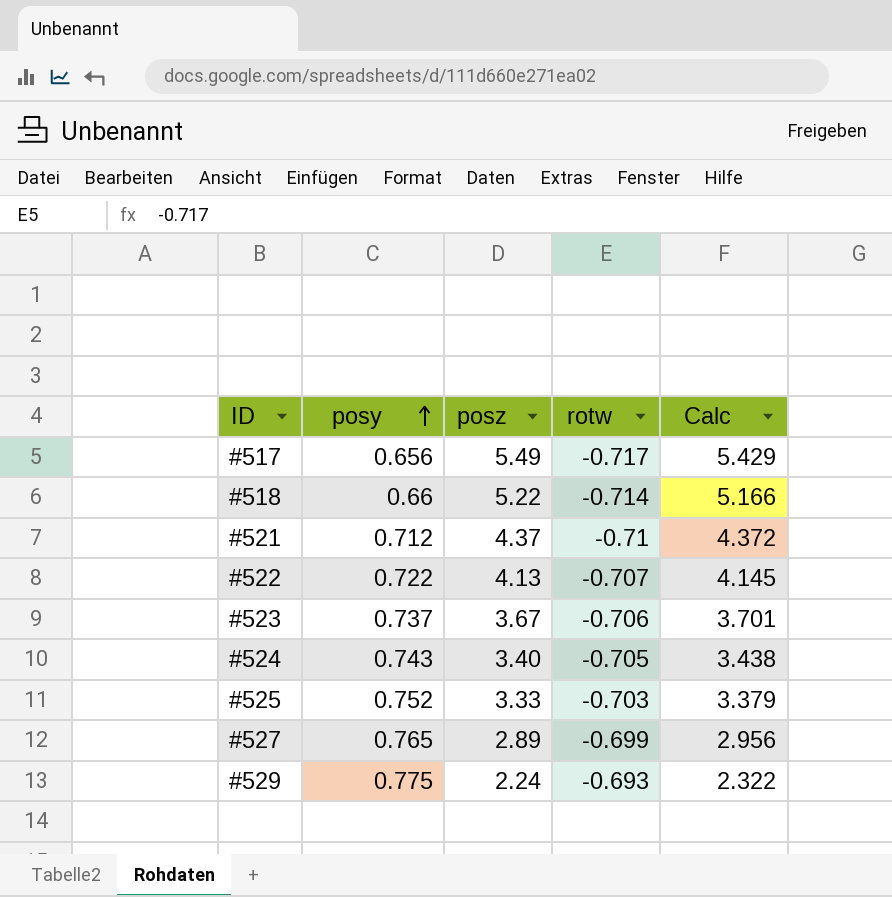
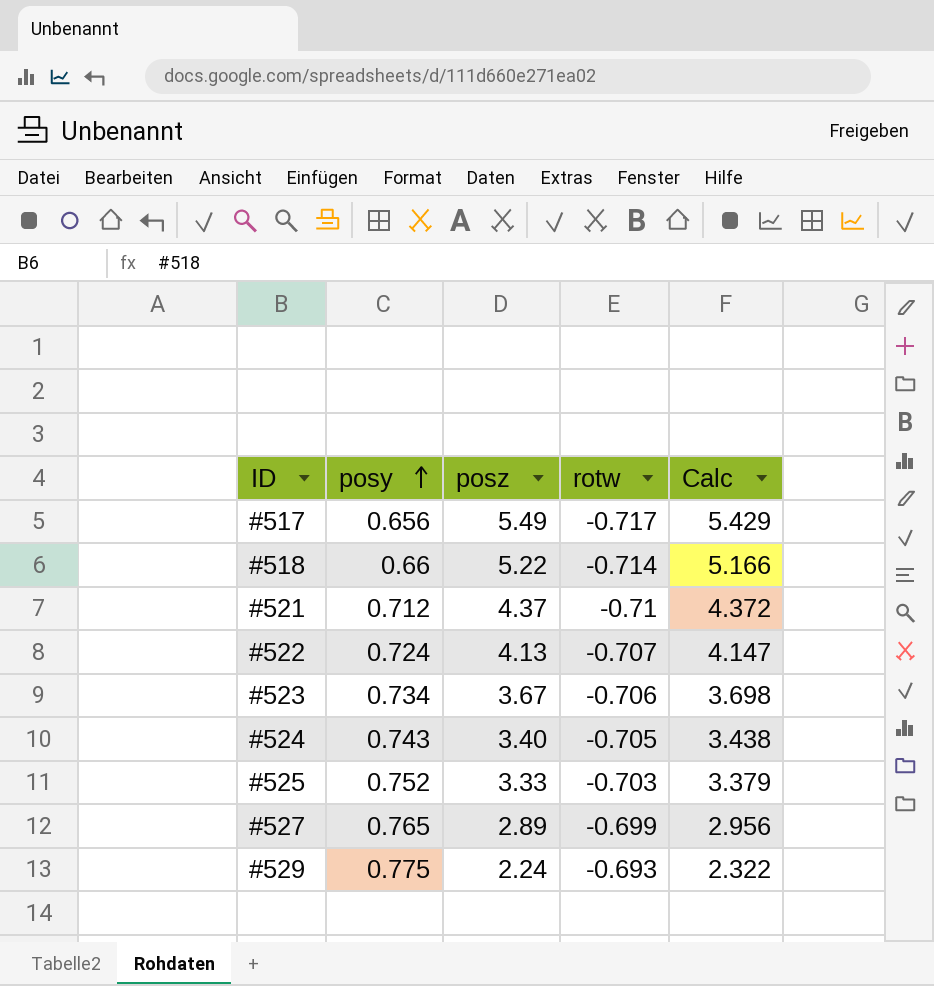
#522 | posy: 0.722 -> 0.724
#522 | Calc: 4.145 -> 4.147
#523 | posy: 0.737 -> 0.734
#523 | Calc: 3.701 -> 3.698

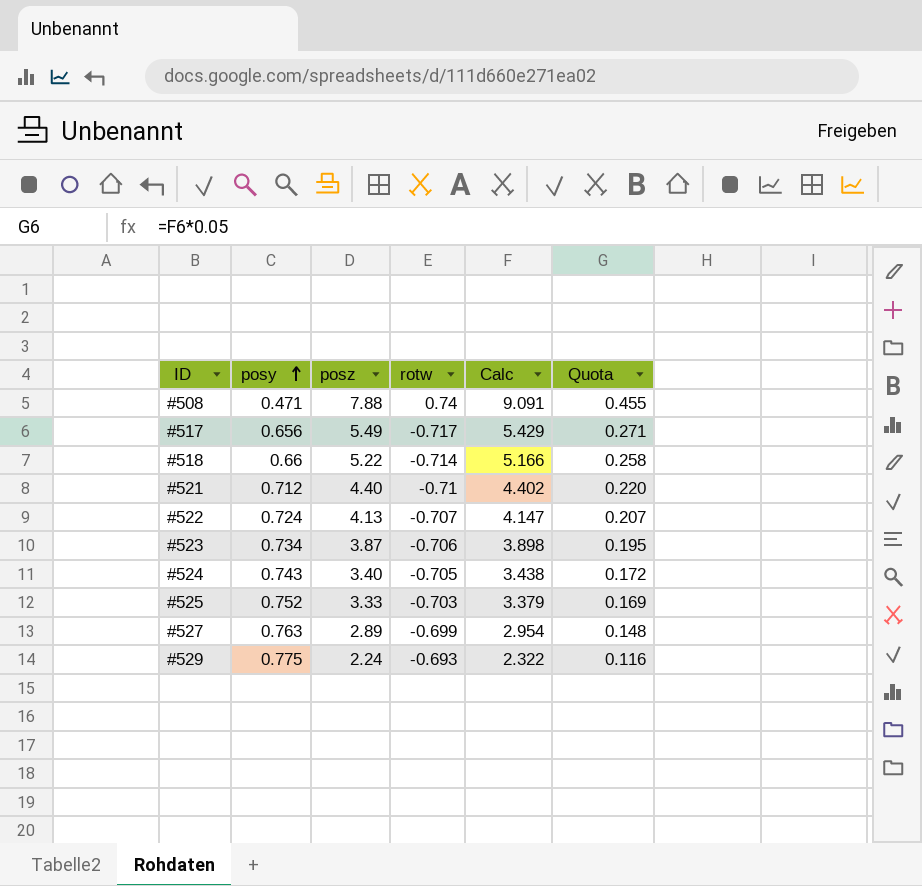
column Quota | formula: none -> [Calc] * 0.05
row #508: none -> 0.471 | 7.88 | 0.74 | 9.091 | 0.455
#521 | posz: 4.37 -> 4.40
#521 | Calc: 4.372 -> 4.402
#523 | posz: 3.67 -> 3.87
#523 | Calc: 3.698 -> 3.898
#527 | posy: 0.765 -> 0.763
#527 | Calc: 2.956 -> 2.954

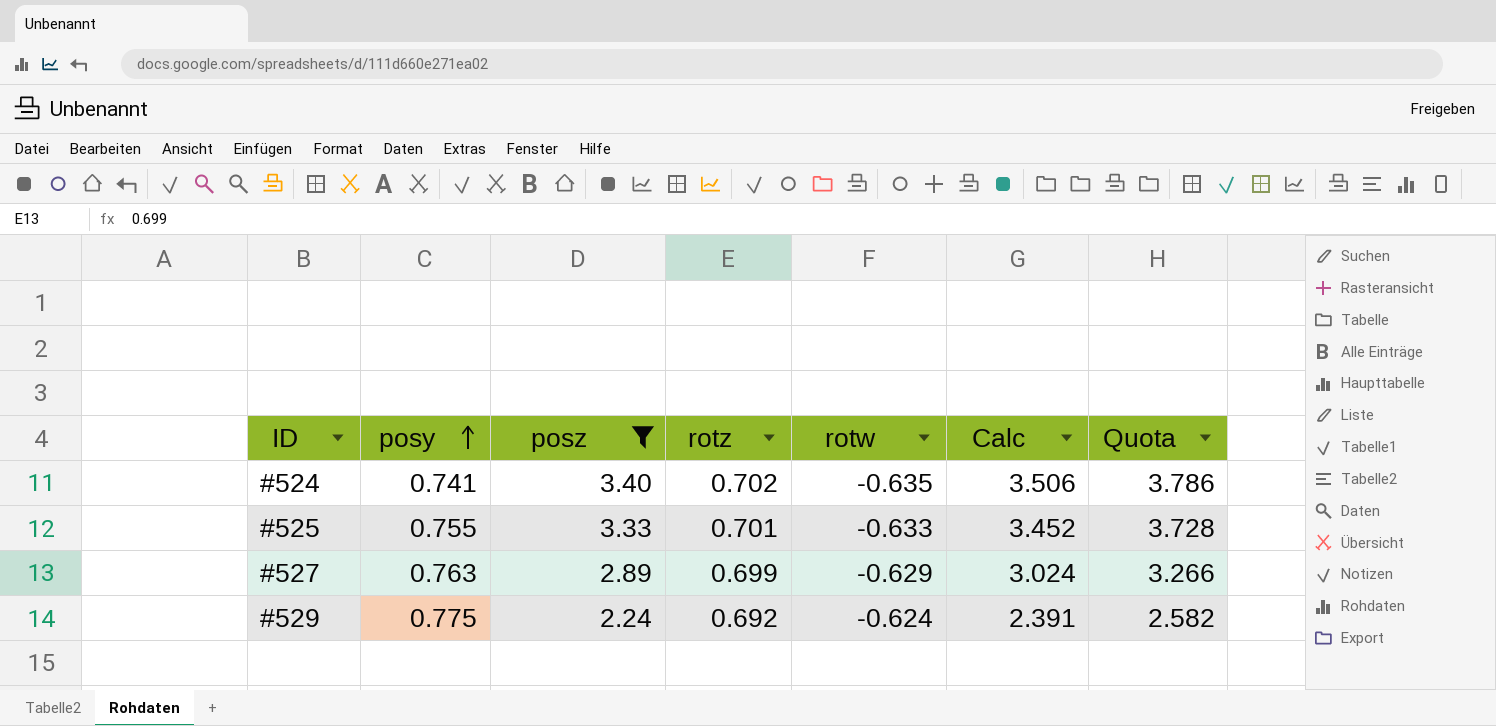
filter: none -> posz <= 3.40
column rotz | position: none -> 4
column Quota | formula: [Calc] * 0.05 -> [Calc] * 1.08
#524 | posy: 0.743 -> 0.741
#524 | rotw: -0.705 -> -0.635
#524 | Calc: 3.438 -> 3.506
#525 | posy: 0.752 -> 0.755
#525 | rotw: -0.703 -> -0.633
#525 | Calc: 3.379 -> 3.452
#527 | rotw: -0.699 -> -0.629
#527 | Calc: 2.954 -> 3.024
#529 | rotw: -0.693 -> -0.624
#529 | Calc: 2.322 -> 2.391

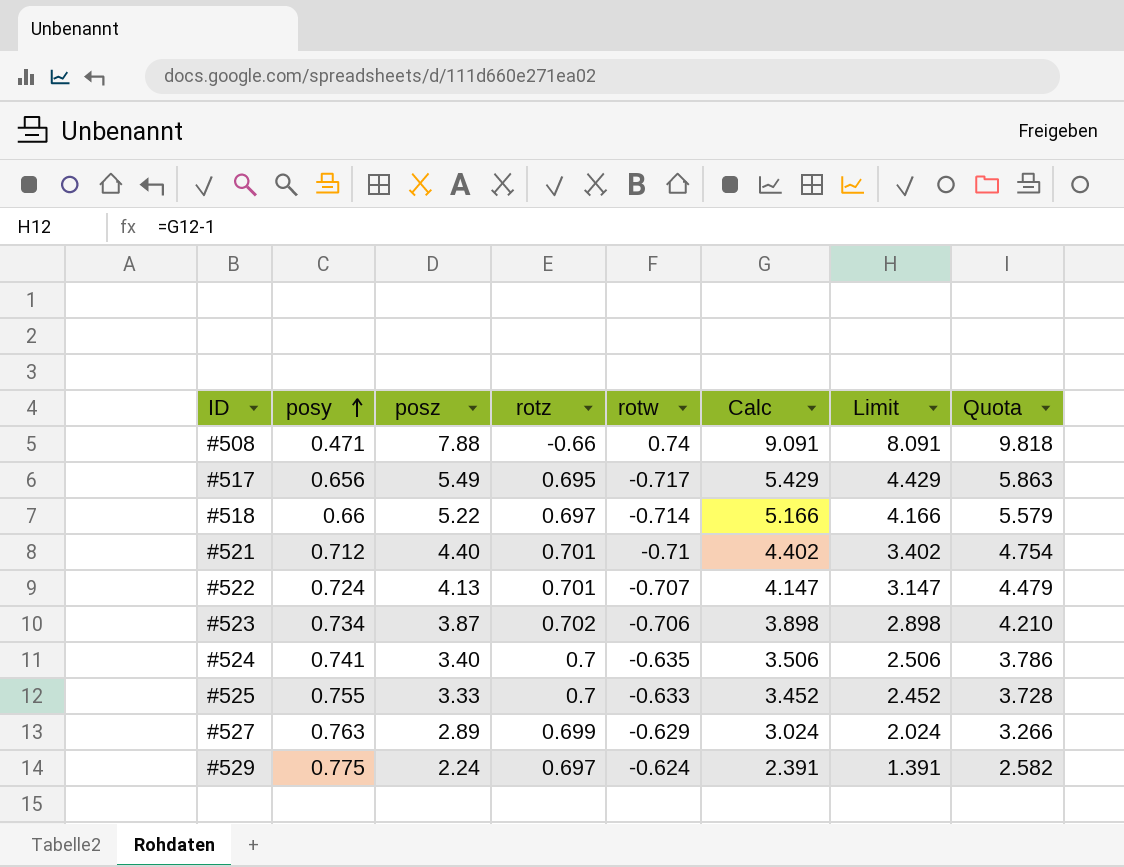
filter: posz <= 3.40 -> none
column Limit | formula: none -> [Calc] - 1
#524 | rotz: 0.702 -> 0.7
#525 | rotz: 0.701 -> 0.7
#529 | rotz: 0.692 -> 0.697

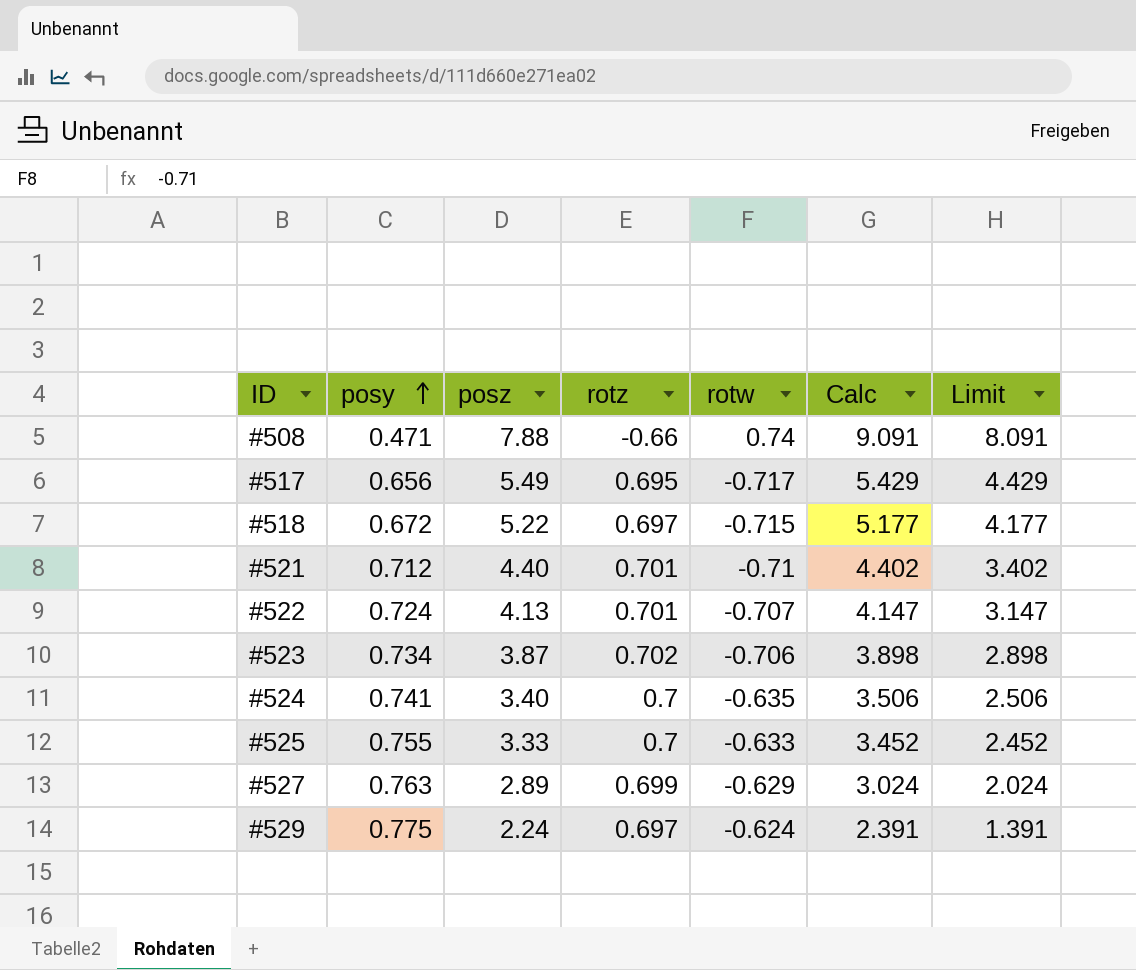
column Quota | formula: [Calc] * 1.08 -> none
#518 | posy: 0.66 -> 0.672
#518 | rotw: -0.714 -> -0.715
#518 | Calc: 5.166 -> 5.177
#518 | Limit: 4.166 -> 4.177

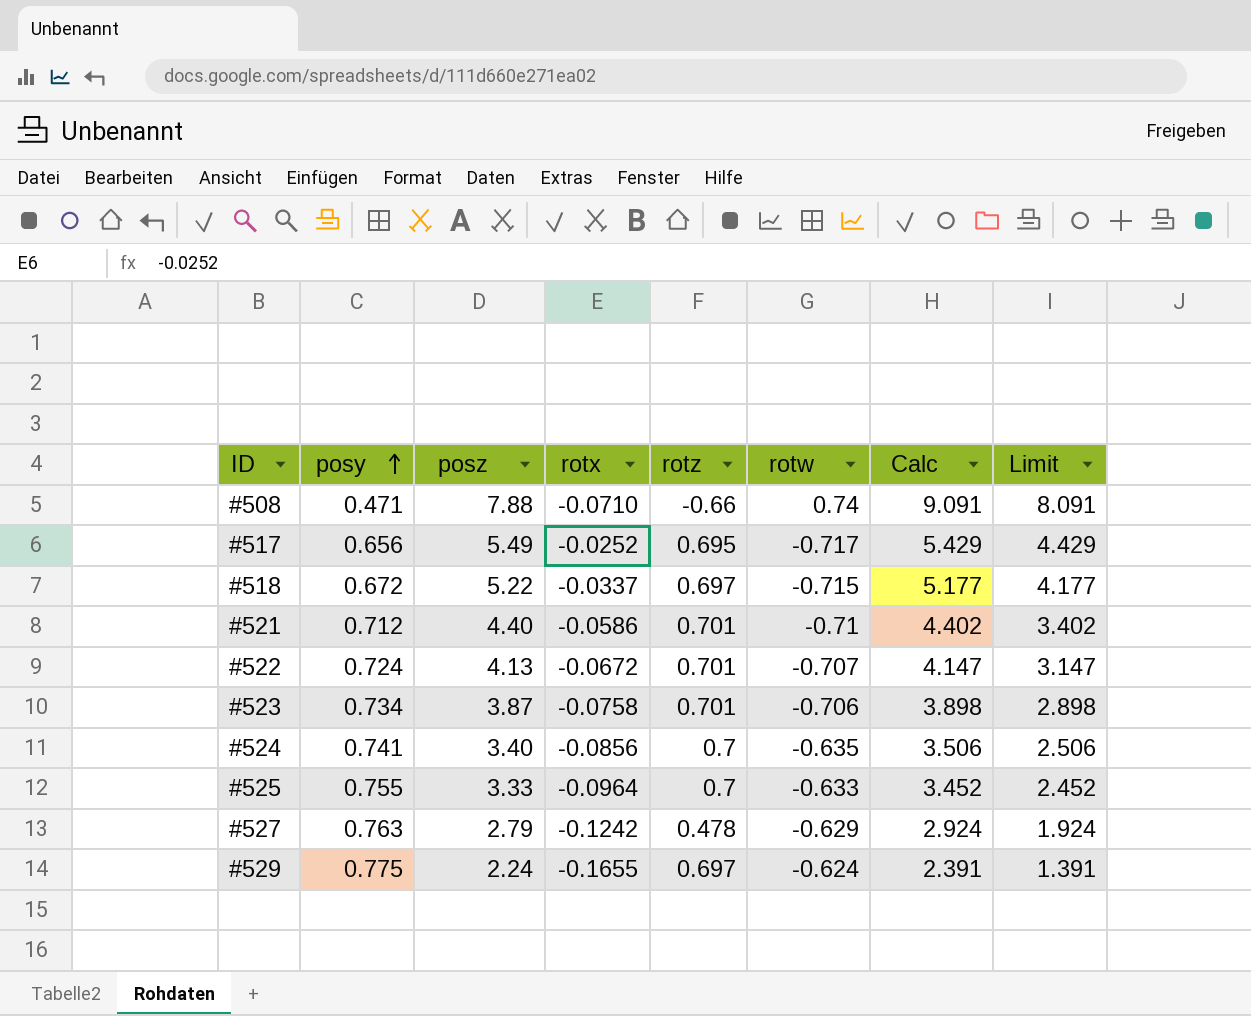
column rotx | position: none -> 4
#523 | rotz: 0.702 -> 0.701
#527 | posz: 2.89 -> 2.79
#527 | rotz: 0.699 -> 0.478
#527 | Calc: 3.024 -> 2.924
#527 | Limit: 2.024 -> 1.924

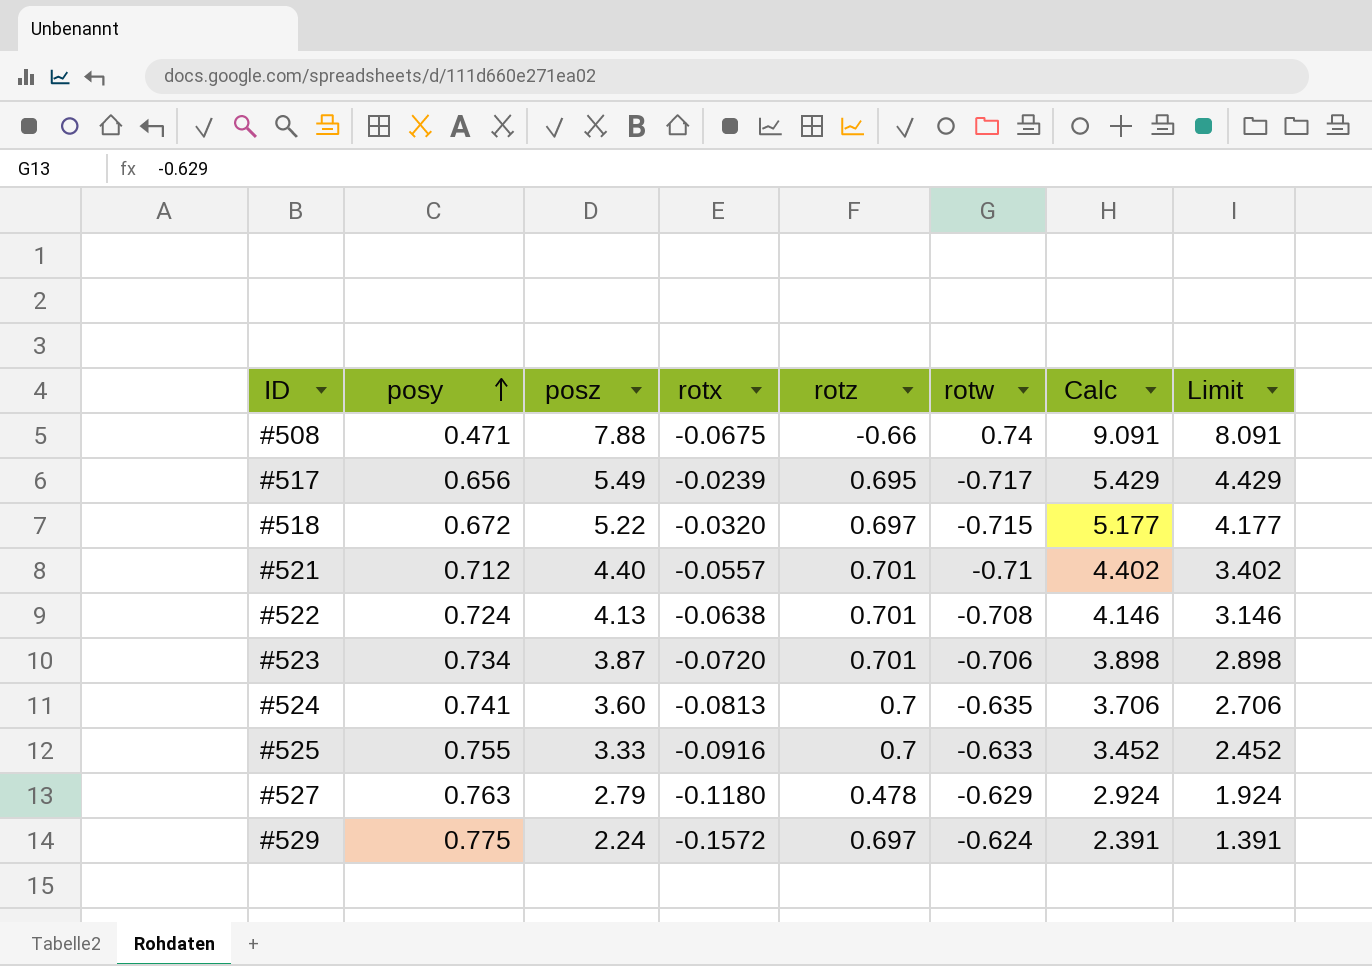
#508 | rotx: -0.0710 -> -0.0675
#517 | rotx: -0.0252 -> -0.0239
#518 | rotx: -0.0337 -> -0.0320
#521 | rotx: -0.0586 -> -0.0557
#522 | rotx: -0.0672 -> -0.0638
#522 | rotw: -0.707 -> -0.708
#522 | Calc: 4.147 -> 4.146
#522 | Limit: 3.147 -> 3.146
#523 | rotx: -0.0758 -> -0.0720
#524 | posz: 3.40 -> 3.60
#524 | rotx: -0.0856 -> -0.0813
#524 | Calc: 3.506 -> 3.706
#524 | Limit: 2.506 -> 2.706
#525 | rotx: -0.0964 -> -0.0916
#527 | rotx: -0.1242 -> -0.1180
#529 | rotx: -0.1655 -> -0.1572

